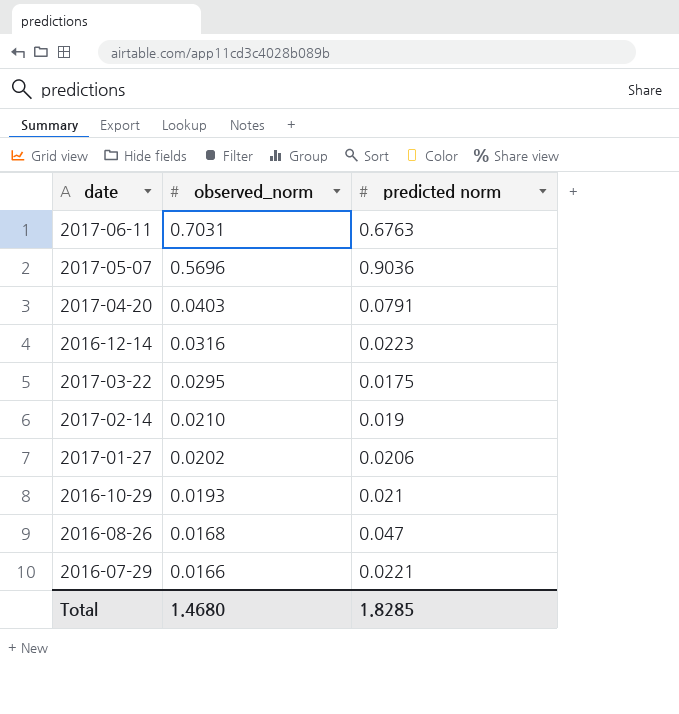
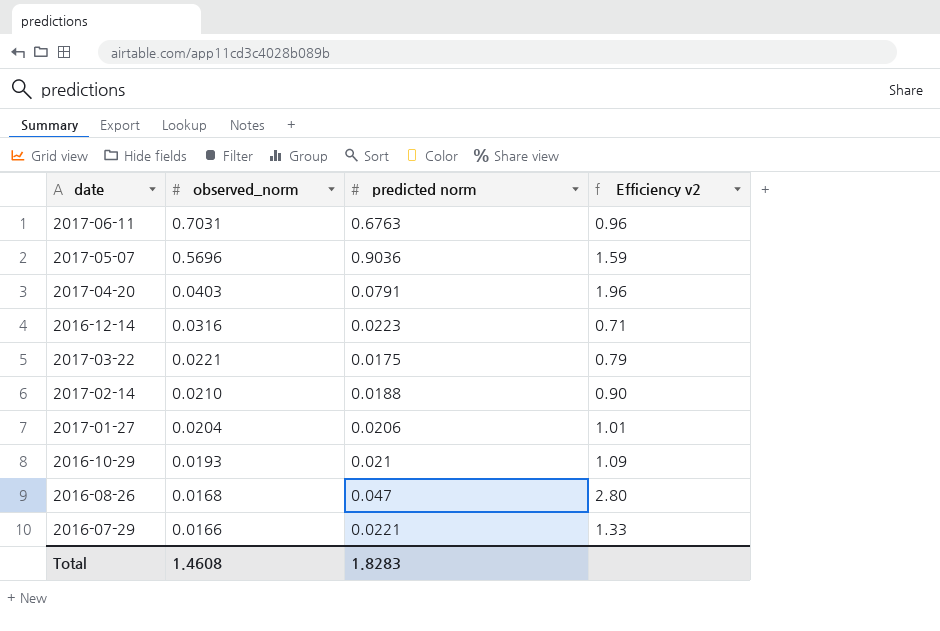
column Efficiency v2 | formula: none -> [predicted norm] / [observed_norm]
2017-03-22 | observed_norm: 0.0295 -> 0.0221
2017-02-14 | predicted norm: 0.019 -> 0.0188
2017-01-27 | observed_norm: 0.0202 -> 0.0204
Total | observed_norm: 1.4680 -> 1.4608
Total | predicted norm: 1.8285 -> 1.8283

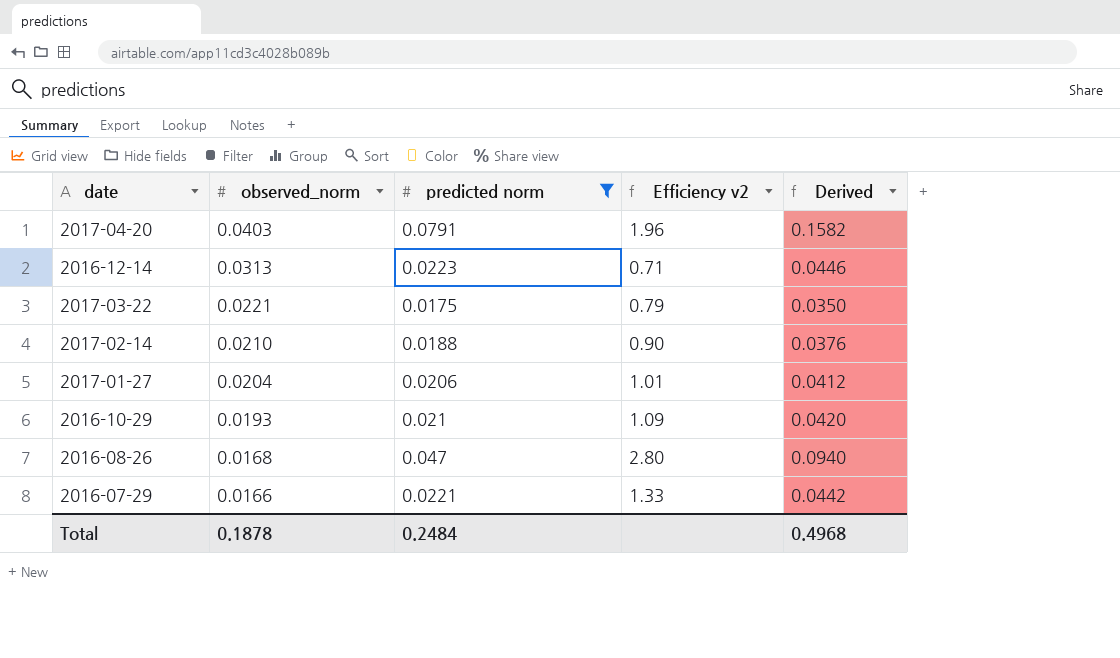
filter: none -> predicted norm <= 0.0791
column Derived | formula: none -> [predicted norm] * 2
2016-12-14 | observed_norm: 0.0316 -> 0.0313
Total | observed_norm: 1.4608 -> 0.1878
Total | predicted norm: 1.8283 -> 0.2484

